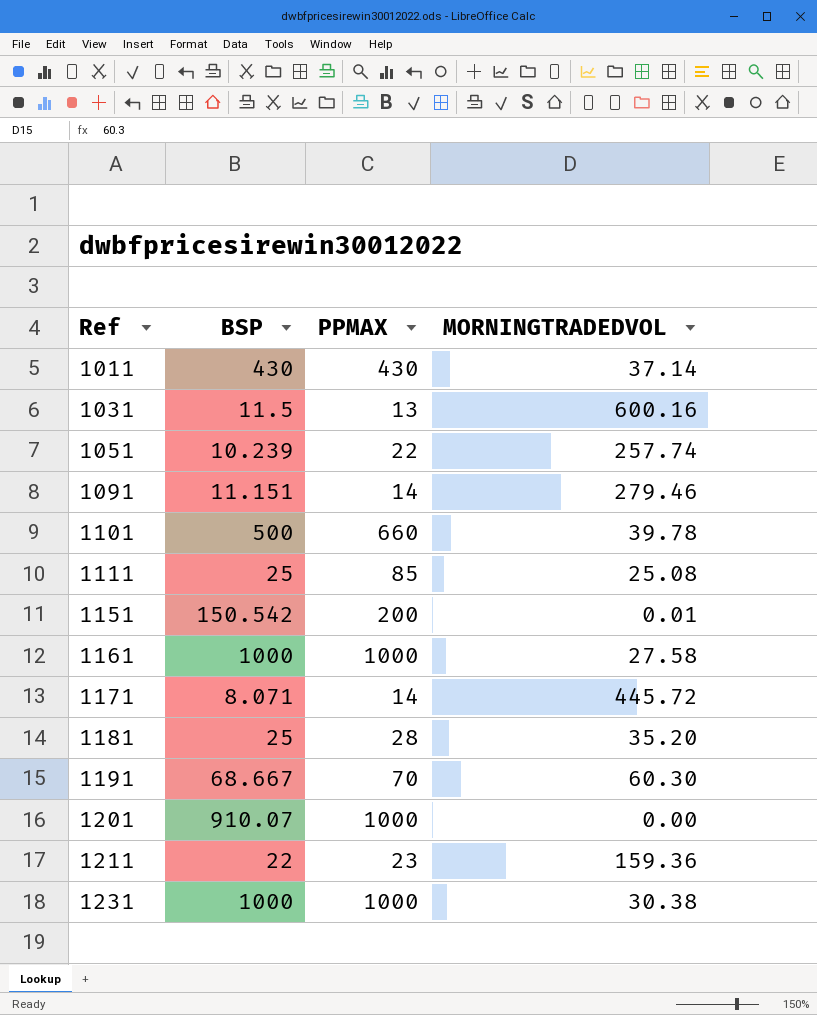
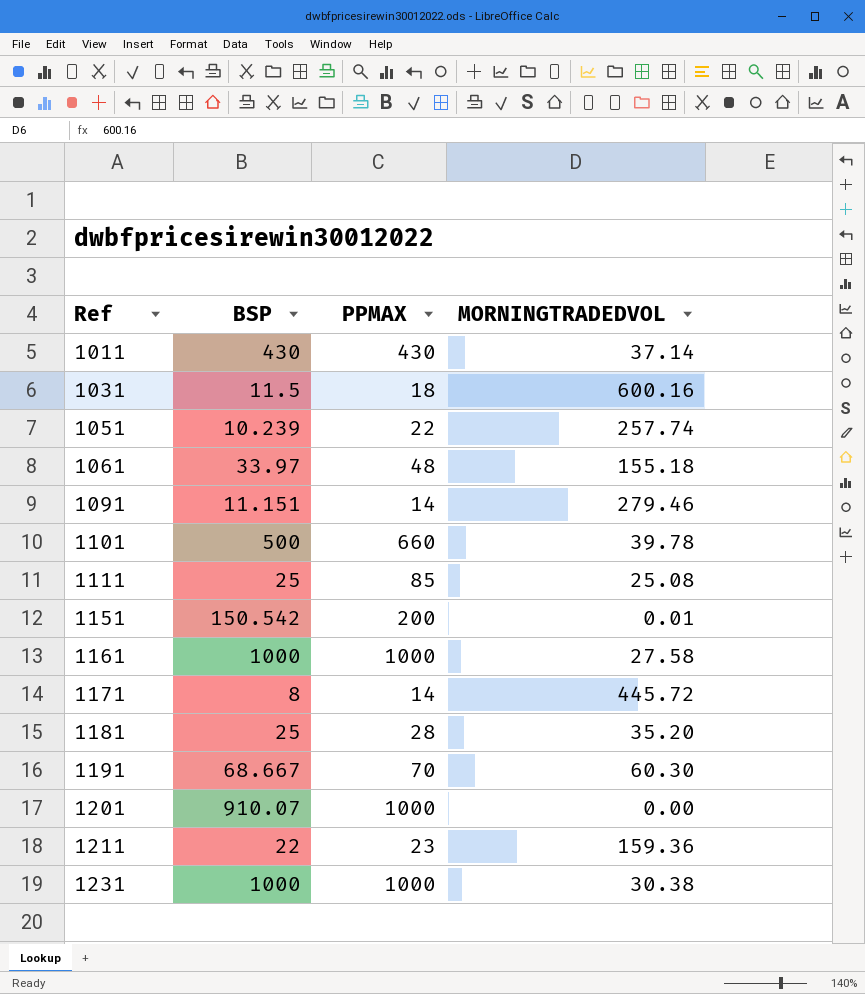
1031 | PPMAX: 13 -> 18
row 1061: none -> 33.97 | 48 | 155.18
1171 | BSP: 8.071 -> 8

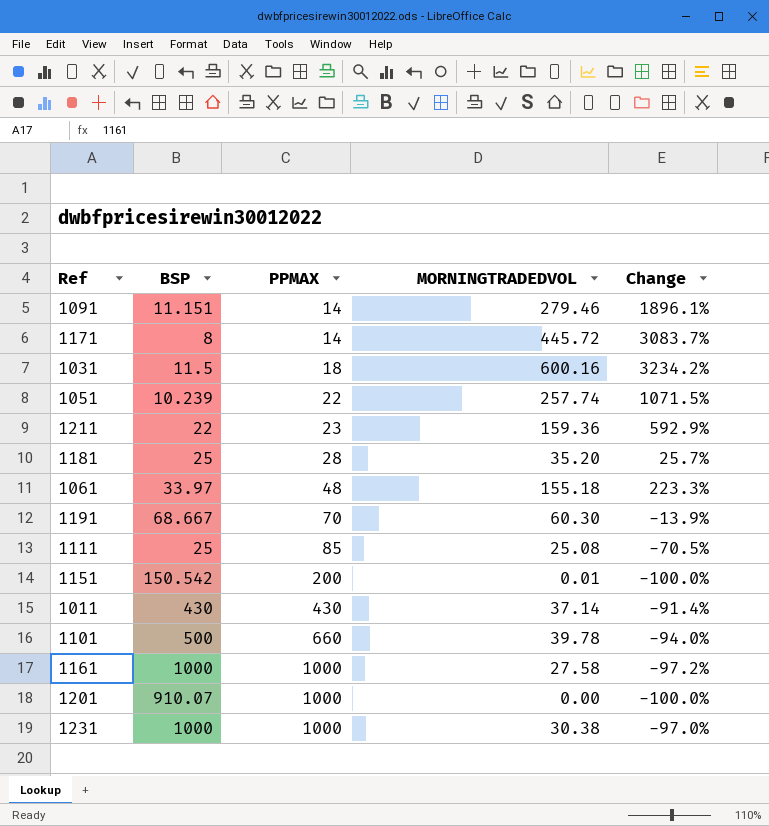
row order: Ref ascending -> PPMAX ascending
column Change | formula: none -> ([MORNINGTRADEDVOL] - [PPMAX]) / [PPMAX]

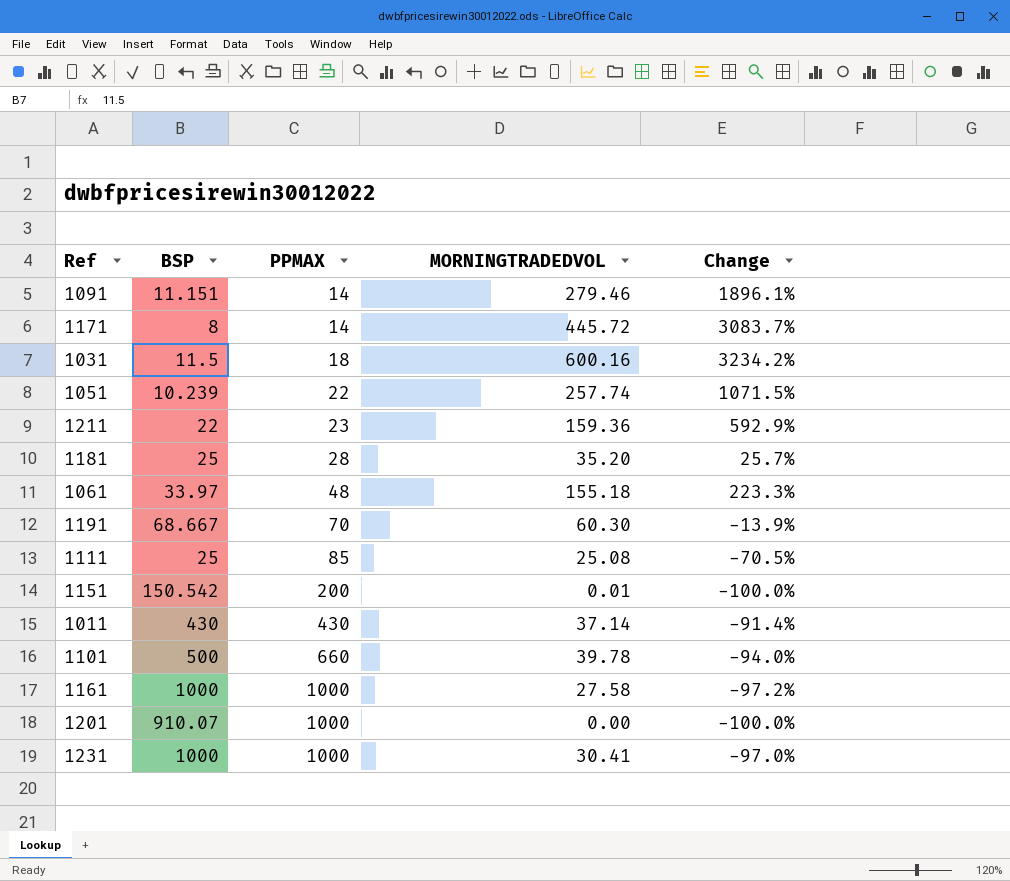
1231 | MORNINGTRADEDVOL: 30.38 -> 30.41

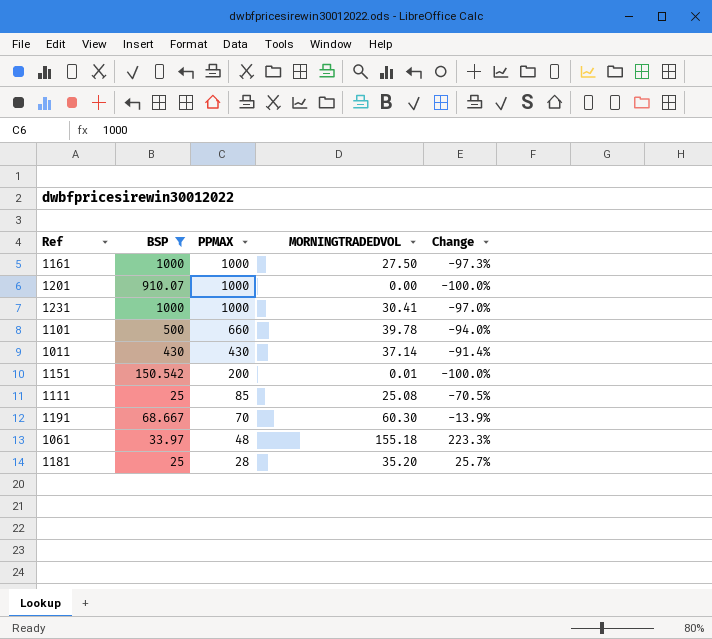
filter: none -> BSP >= 25
row order: PPMAX ascending -> PPMAX descending
1161 | MORNINGTRADEDVOL: 27.58 -> 27.50
1161 | Change: -97.2% -> -97.3%

